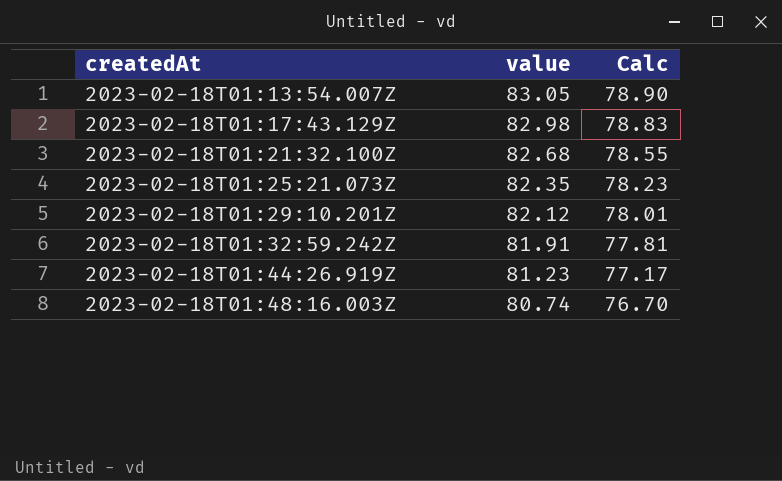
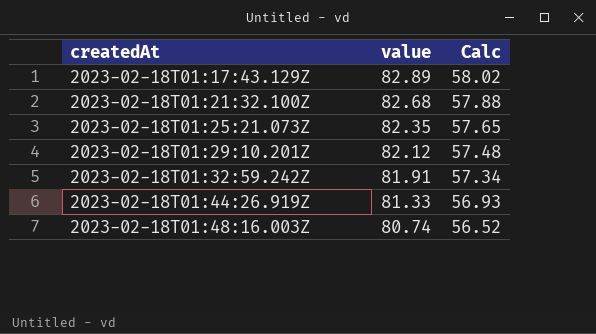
column Calc | formula: [value] * 0.95 -> [value] * 0.7
row 2023-02-18T01:13:54.007Z: 83.05 | 78.90 -> none
2023-02-18T01:17:43.129Z | value: 82.98 -> 82.89
2023-02-18T01:44:26.919Z | value: 81.23 -> 81.33

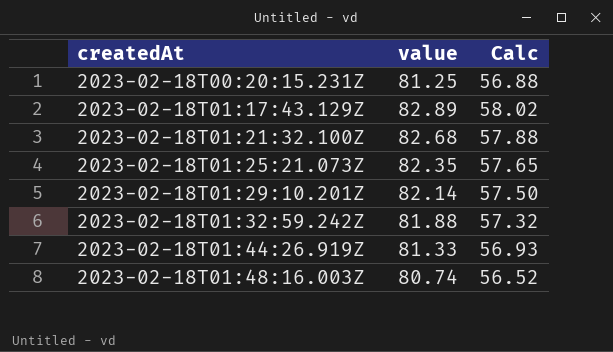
row 2023-02-18T00:20:15.231Z: none -> 81.25 | 56.88
2023-02-18T01:29:10.201Z | value: 82.12 -> 82.14
2023-02-18T01:29:10.201Z | Calc: 57.48 -> 57.50
2023-02-18T01:32:59.242Z | value: 81.91 -> 81.88
2023-02-18T01:32:59.242Z | Calc: 57.34 -> 57.32

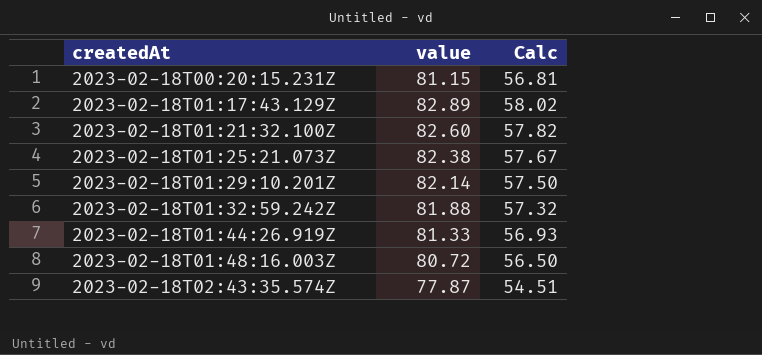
2023-02-18T00:20:15.231Z | value: 81.25 -> 81.15
2023-02-18T00:20:15.231Z | Calc: 56.88 -> 56.81
2023-02-18T01:21:32.100Z | value: 82.68 -> 82.60
2023-02-18T01:21:32.100Z | Calc: 57.88 -> 57.82
2023-02-18T01:25:21.073Z | value: 82.35 -> 82.38
2023-02-18T01:25:21.073Z | Calc: 57.65 -> 57.67
2023-02-18T01:48:16.003Z | value: 80.74 -> 80.72
2023-02-18T01:48:16.003Z | Calc: 56.52 -> 56.50
row 2023-02-18T02:43:35.574Z: none -> 77.87 | 54.51

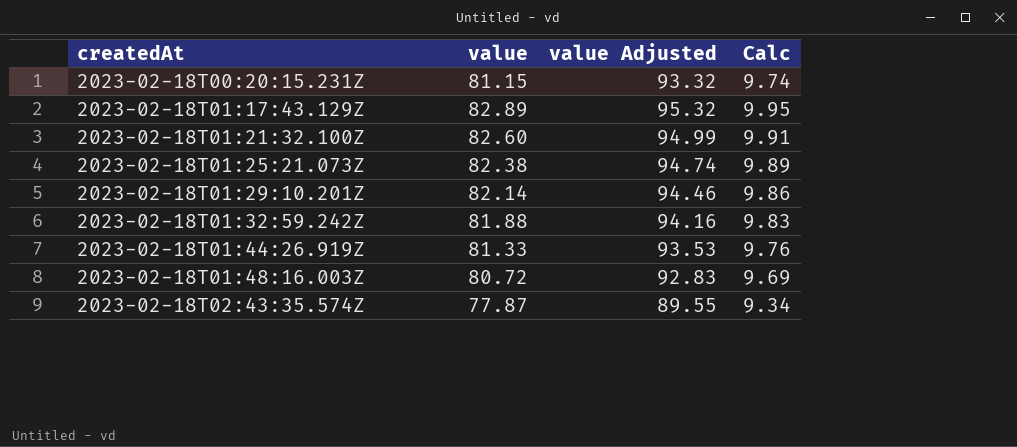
column value Adjusted | formula: none -> [value] * 1.15
column Calc | formula: [value] * 0.7 -> [value] * 0.12

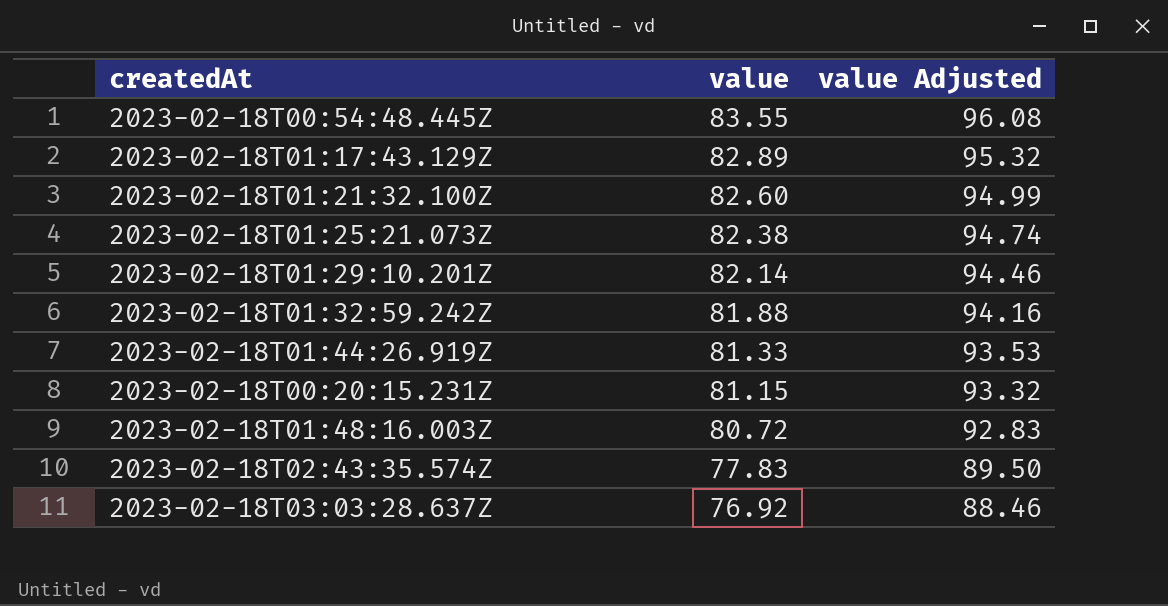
row order: createdAt ascending -> value descending
column Calc | formula: [value] * 0.12 -> none
row 2023-02-18T00:54:48.445Z: none -> 83.55 | 96.08
2023-02-18T02:43:35.574Z | value: 77.87 -> 77.83
2023-02-18T02:43:35.574Z | value Adjusted: 89.55 -> 89.50
row 2023-02-18T03:03:28.637Z: none -> 76.92 | 88.46

